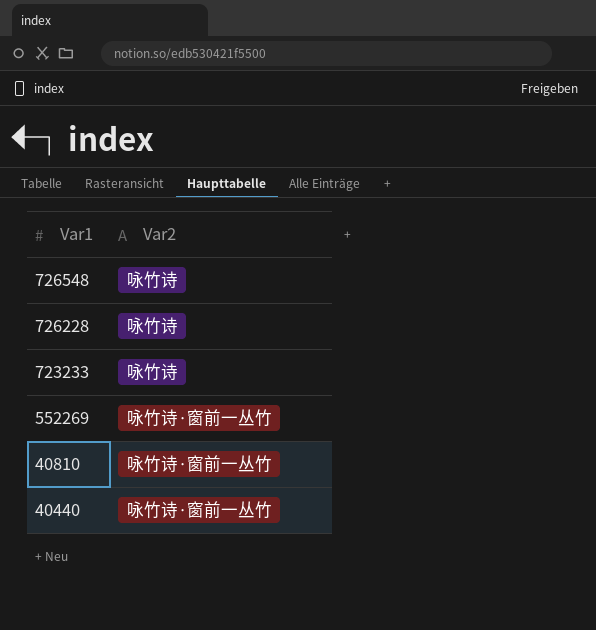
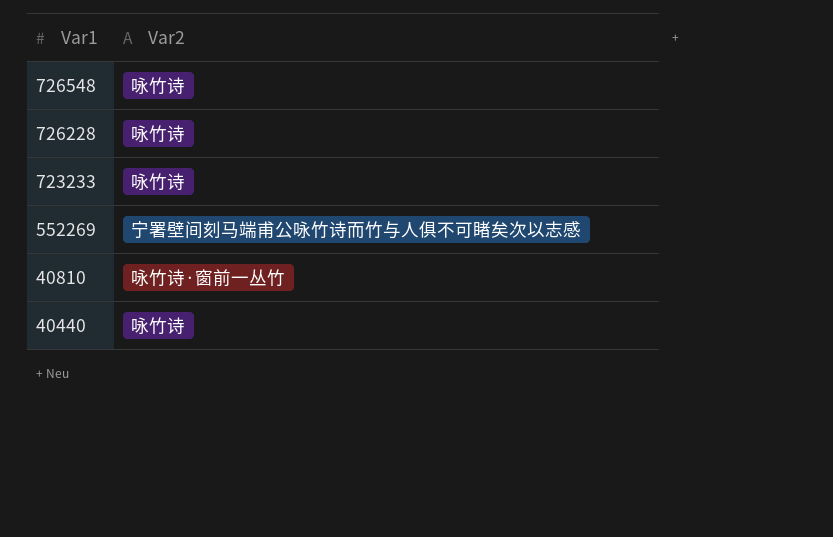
552269 | Var2: 咏竹诗·窗前一丛竹 -> 宁署壁间刻马端甫公咏竹诗而竹与人俱不可睹矣次以志感
40440 | Var2: 咏竹诗·窗前一丛竹 -> 咏竹诗

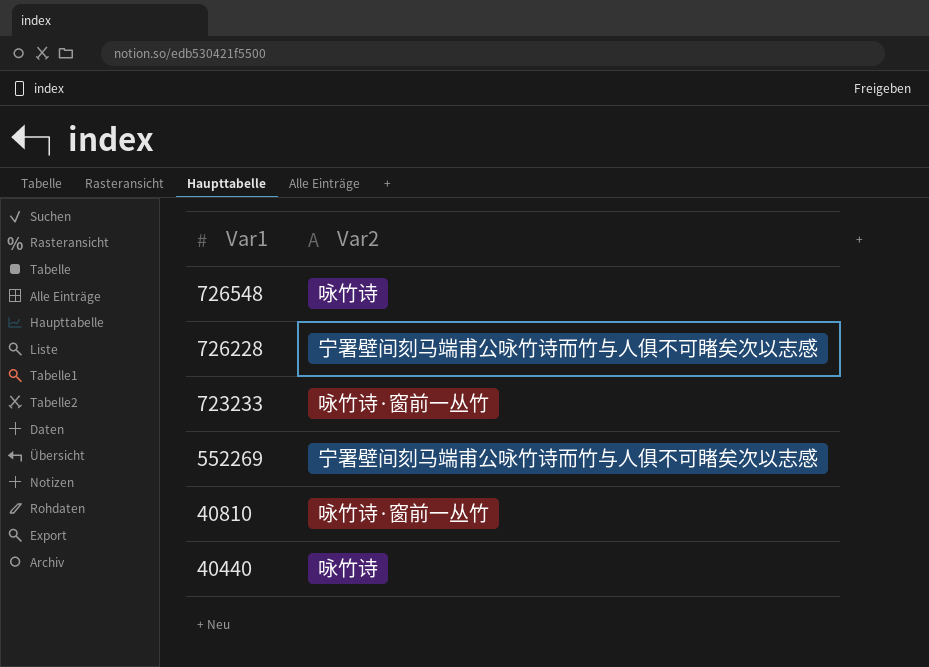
726228 | Var2: 咏竹诗 -> 宁署壁间刻马端甫公咏竹诗而竹与人俱不可睹矣次以志感
723233 | Var2: 咏竹诗 -> 咏竹诗·窗前一丛竹

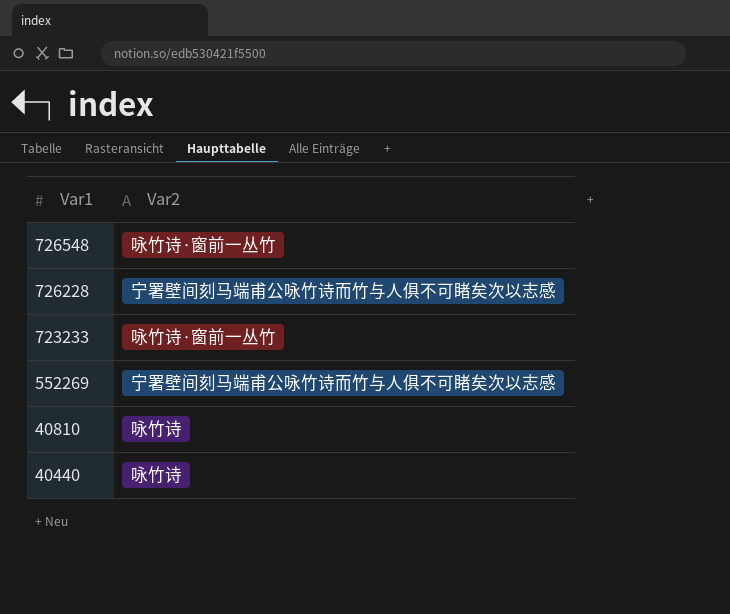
726548 | Var2: 咏竹诗 -> 咏竹诗·窗前一丛竹
40810 | Var2: 咏竹诗·窗前一丛竹 -> 咏竹诗

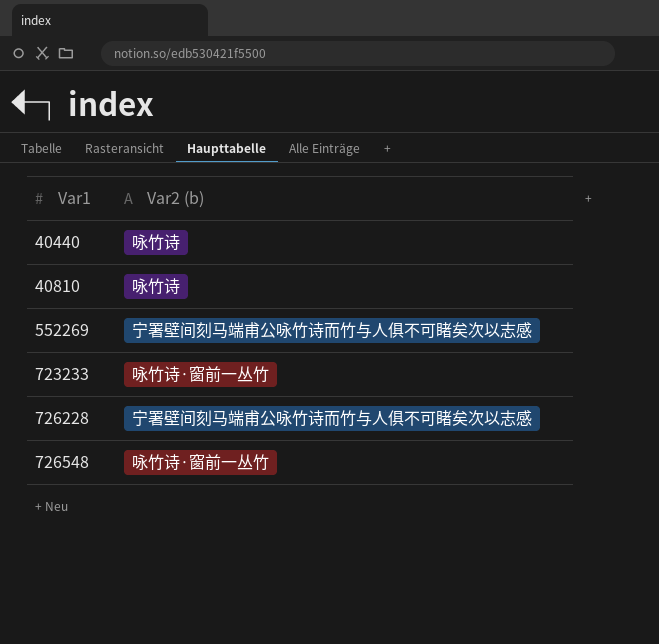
row order: Var1 descending -> Var1 ascending
column name: Var2 -> Var2 (b)

